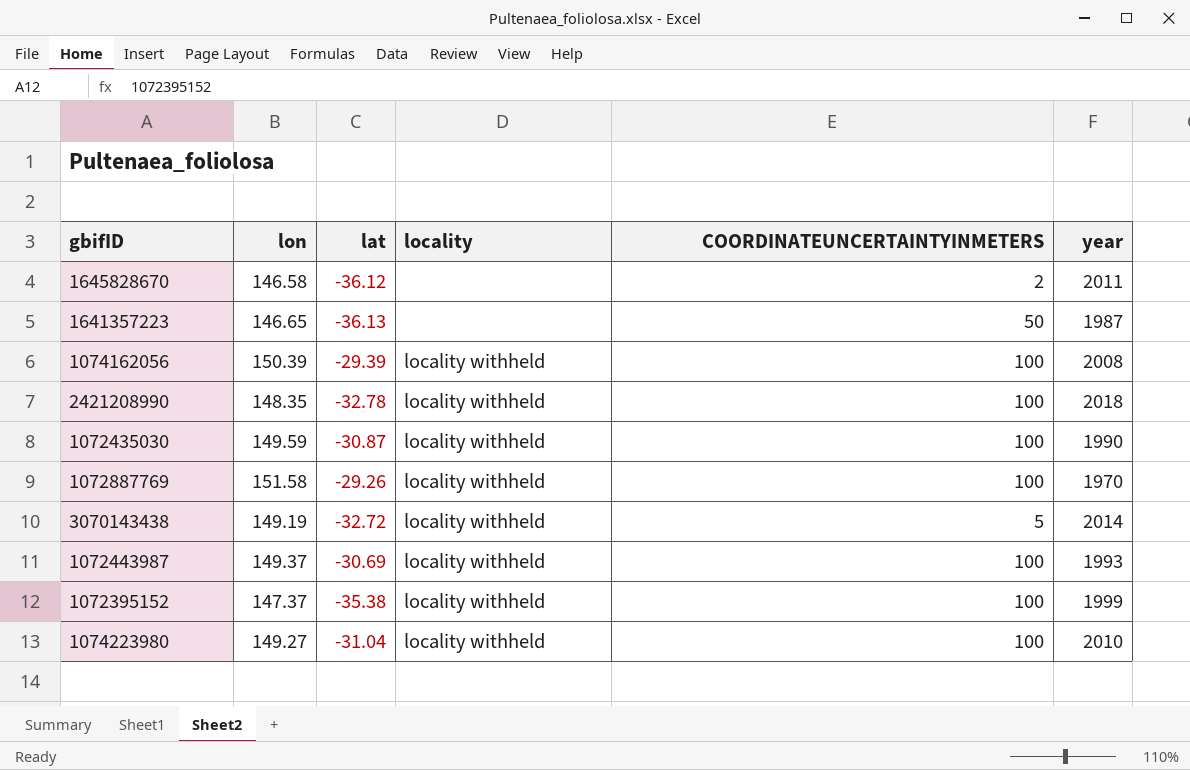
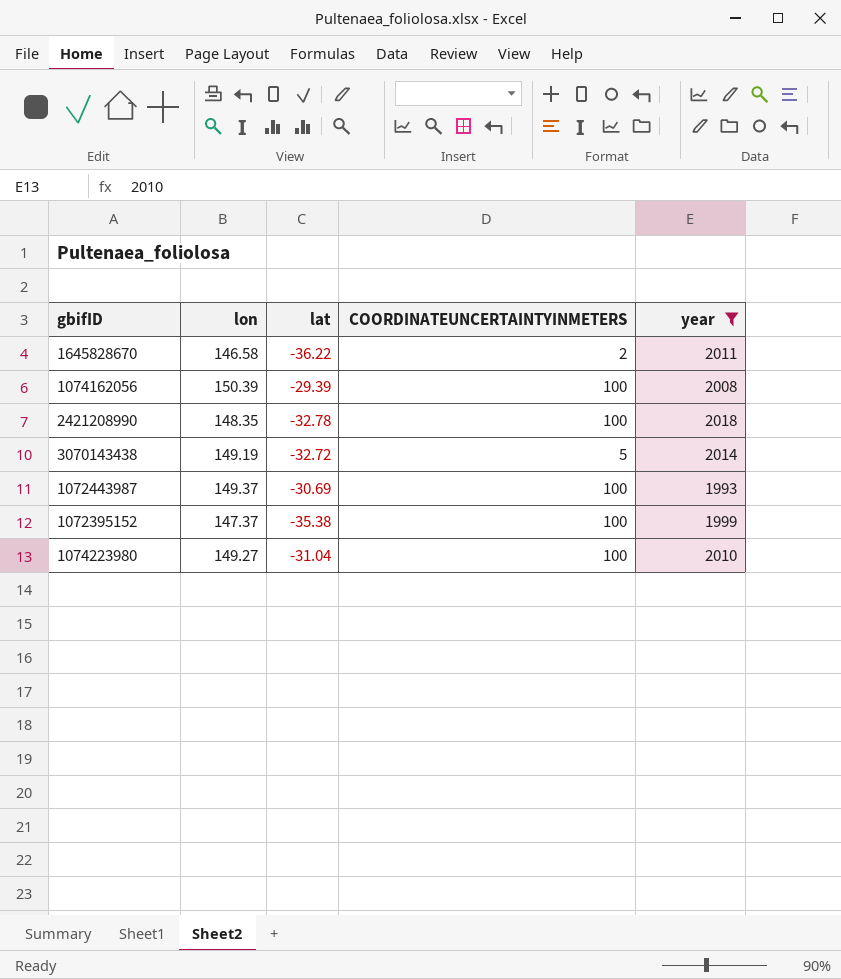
filter: none -> year >= 1993
column locality | position: 4 -> none
1645828670 | lat: -36.12 -> -36.22

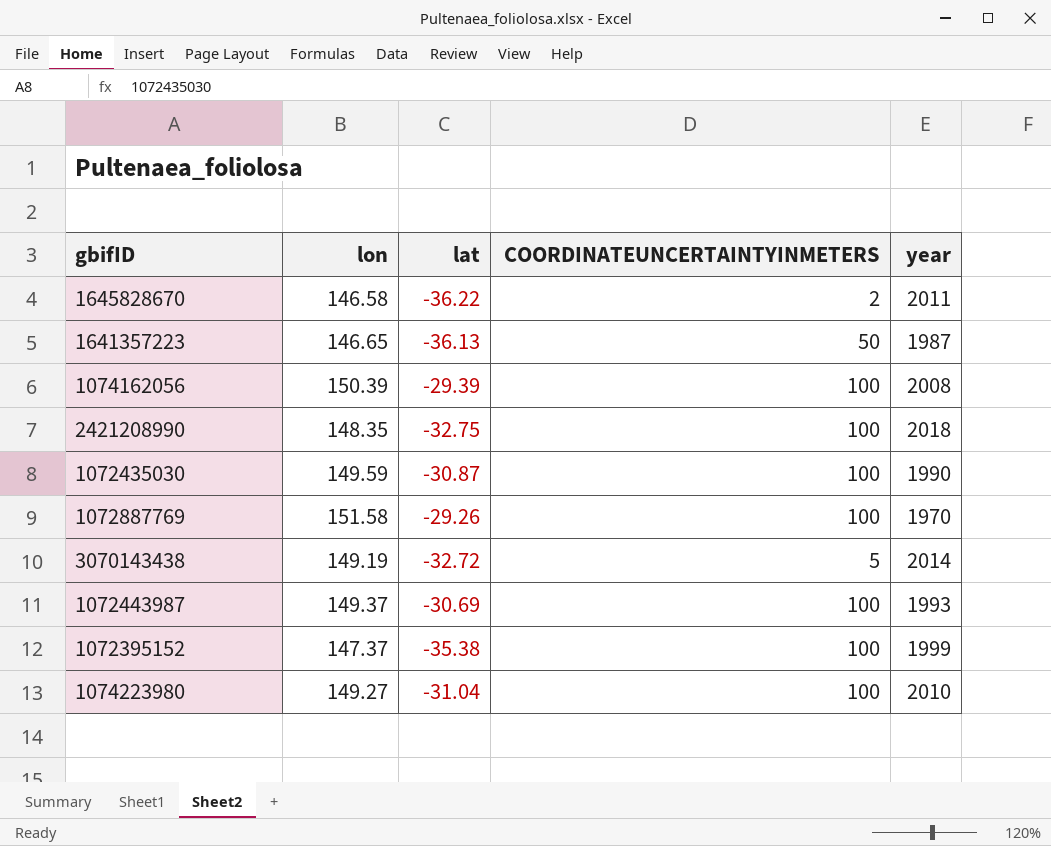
filter: year >= 1993 -> none
2421208990 | lat: -32.78 -> -32.75

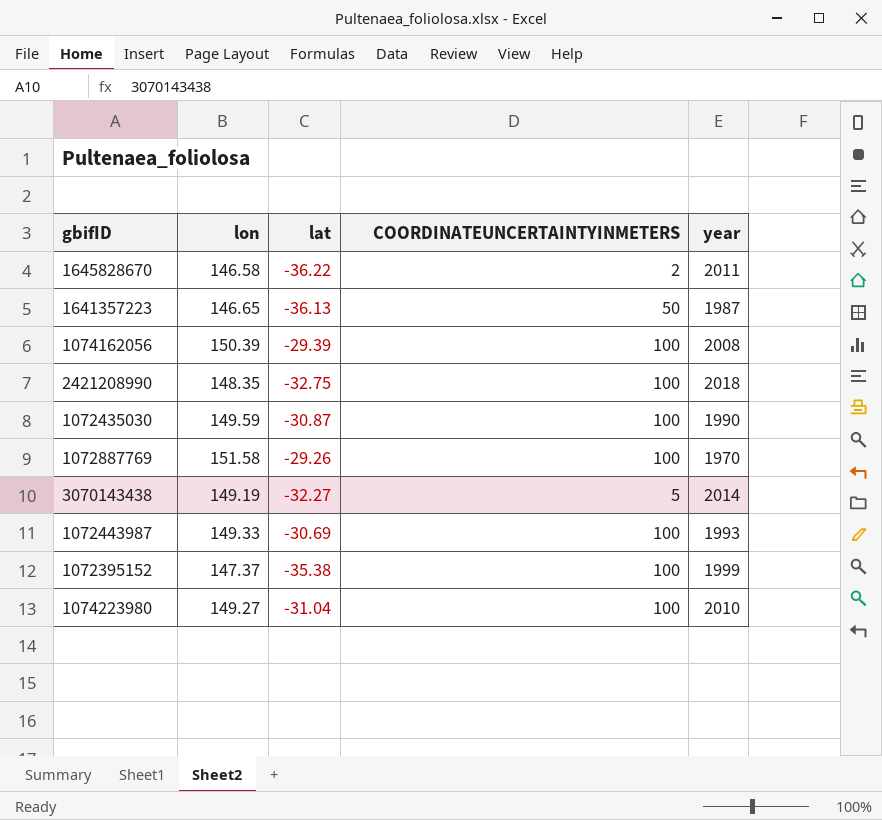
3070143438 | lat: -32.72 -> -32.27
1072443987 | lon: 149.37 -> 149.33

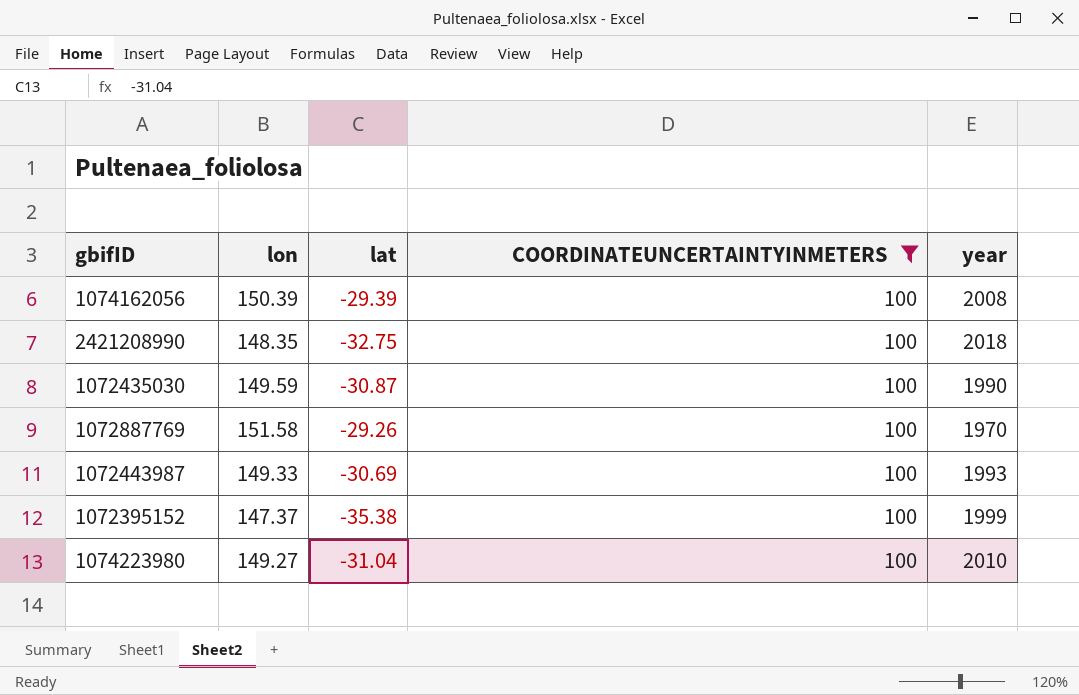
filter: none -> COORDINATEUNCERTAINTYINMETERS = 100

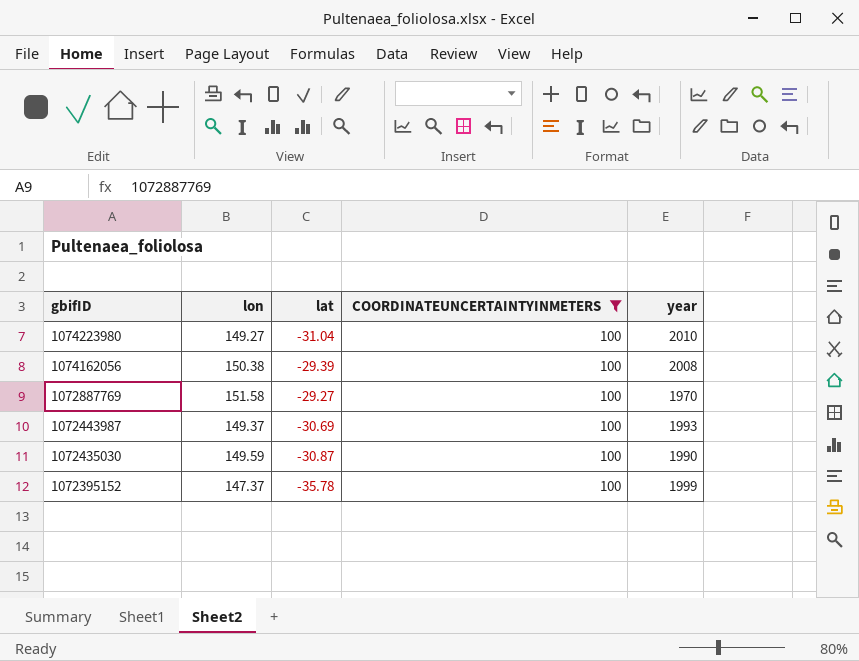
row order: none -> gbifID descending
row 2421208990: 148.35 | -32.75 | 100 | 2018 -> none
1074162056 | lon: 150.39 -> 150.38
1072887769 | lat: -29.26 -> -29.27
1072443987 | lon: 149.33 -> 149.37
1072395152 | lat: -35.38 -> -35.78

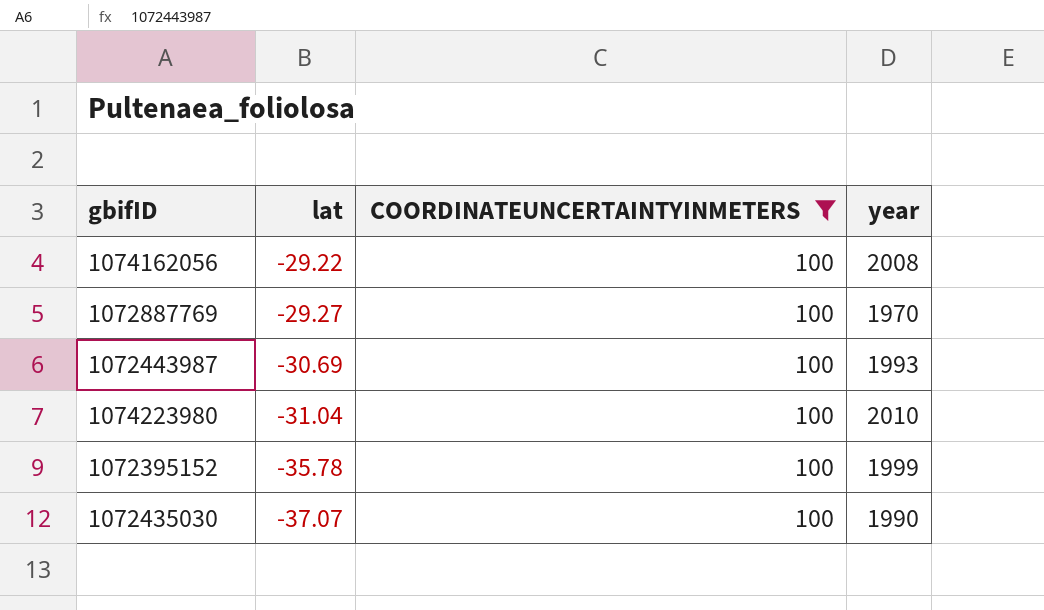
row order: gbifID descending -> lat descending
column lon | position: 2 -> none
1074162056 | lat: -29.39 -> -29.22
1072435030 | lat: -30.87 -> -37.07

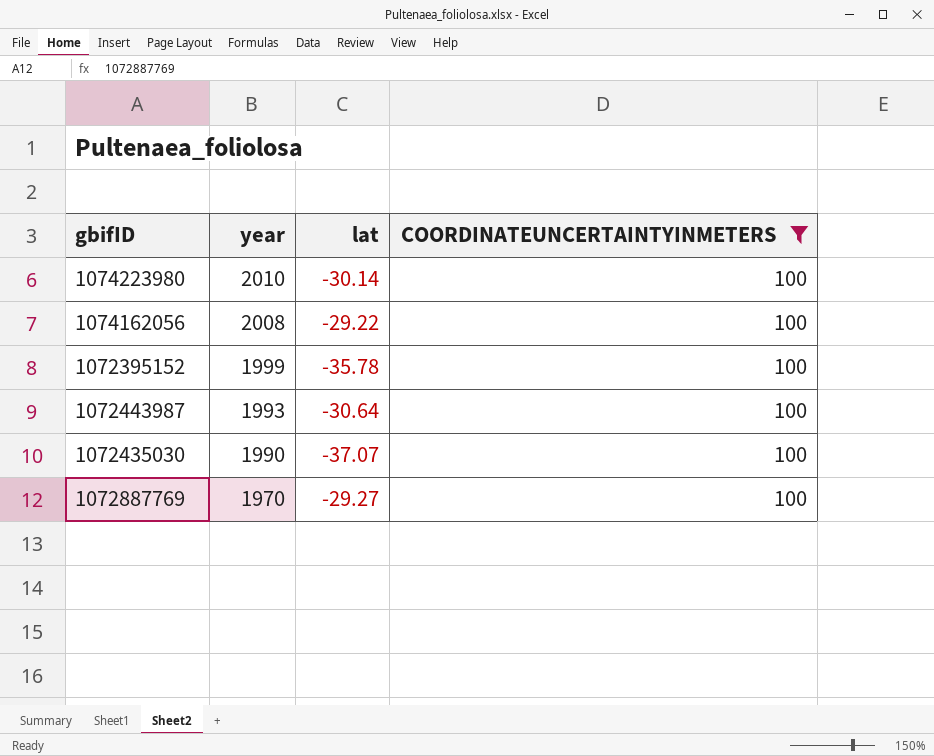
row order: lat descending -> year descending
column year | position: 4 -> 2
1074223980 | lat: -31.04 -> -30.14
1072443987 | lat: -30.69 -> -30.64

